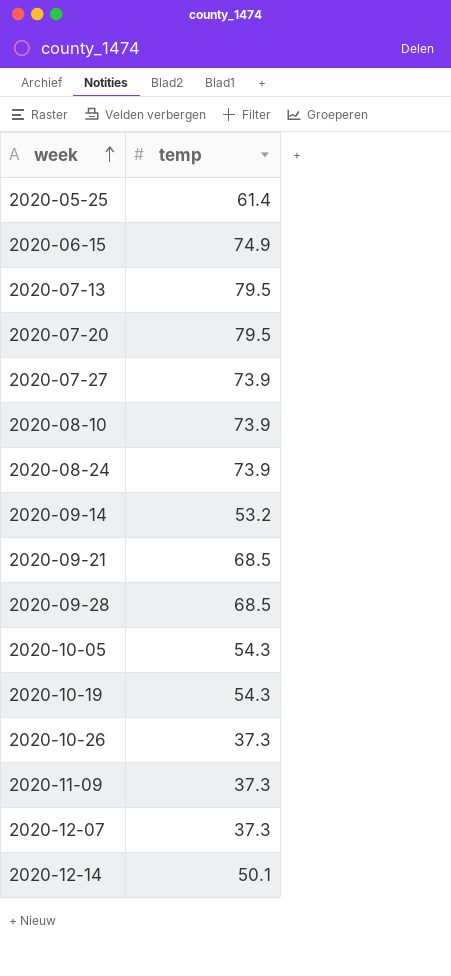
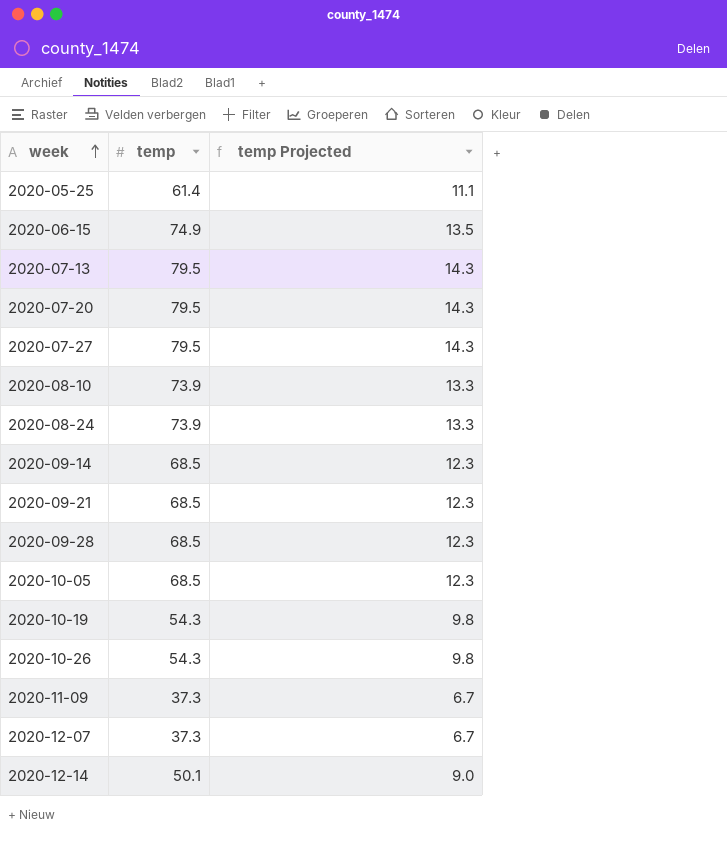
column temp Projected | formula: none -> [temp] * 0.18
2020-07-27 | temp: 73.9 -> 79.5
2020-09-14 | temp: 53.2 -> 68.5
2020-10-05 | temp: 54.3 -> 68.5
2020-10-26 | temp: 37.3 -> 54.3

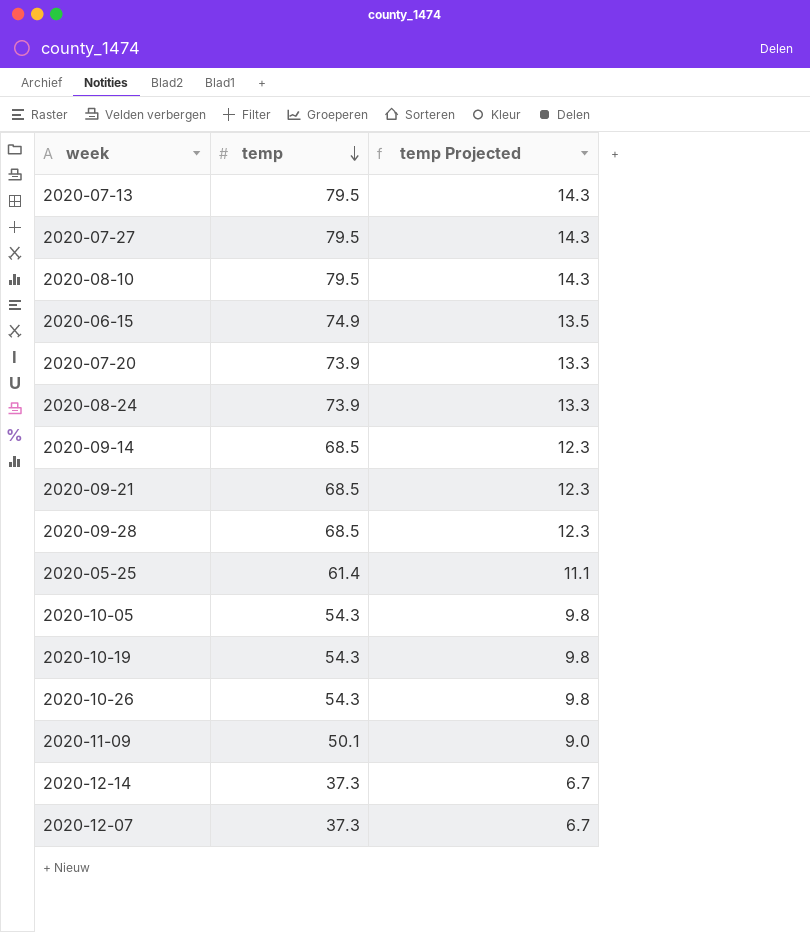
row order: week ascending -> temp descending
2020-08-10 | temp: 73.9 -> 79.5
2020-08-10 | temp Projected: 13.3 -> 14.3
2020-07-20 | temp: 79.5 -> 73.9
2020-07-20 | temp Projected: 14.3 -> 13.3
2020-10-05 | temp: 68.5 -> 54.3
2020-10-05 | temp Projected: 12.3 -> 9.8
2020-11-09 | temp: 37.3 -> 50.1
2020-11-09 | temp Projected: 6.7 -> 9.0
2020-12-14 | temp: 50.1 -> 37.3
2020-12-14 | temp Projected: 9.0 -> 6.7

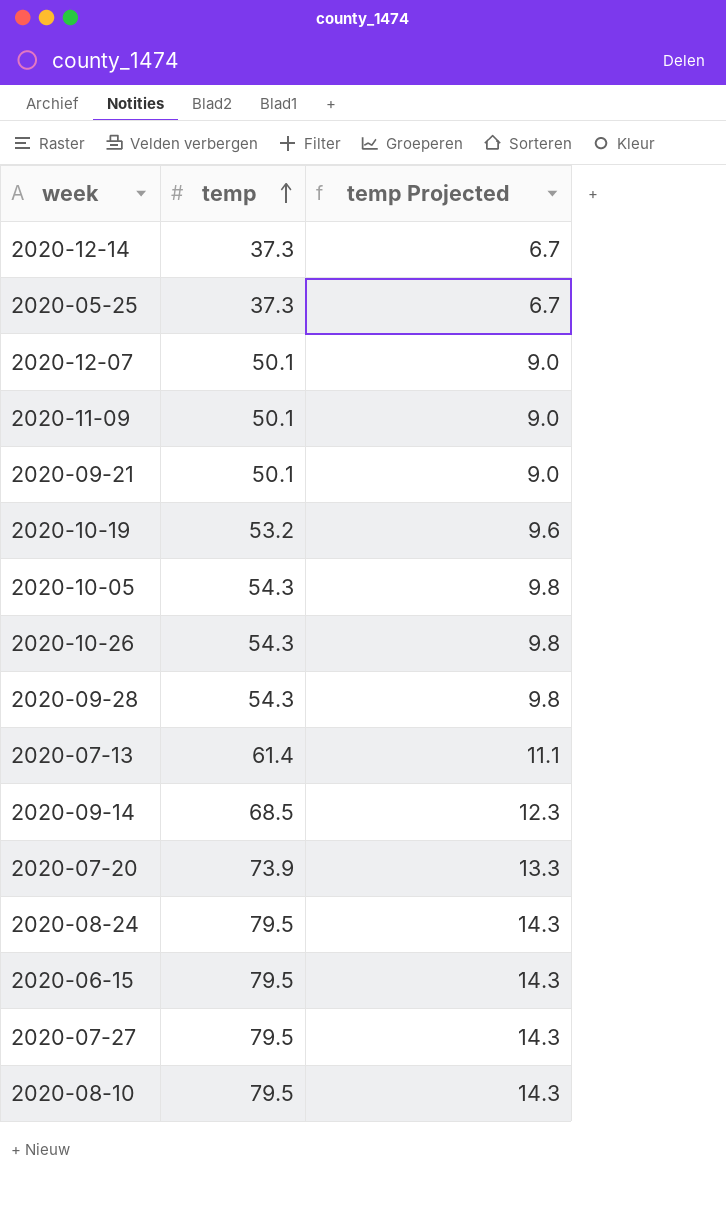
row order: temp descending -> temp ascending
2020-05-25 | temp: 61.4 -> 37.3
2020-05-25 | temp Projected: 11.1 -> 6.7
2020-12-07 | temp: 37.3 -> 50.1
2020-12-07 | temp Projected: 6.7 -> 9.0
2020-09-21 | temp: 68.5 -> 50.1
2020-09-21 | temp Projected: 12.3 -> 9.0
2020-10-19 | temp: 54.3 -> 53.2
2020-10-19 | temp Projected: 9.8 -> 9.6
2020-09-28 | temp: 68.5 -> 54.3
2020-09-28 | temp Projected: 12.3 -> 9.8
2020-07-13 | temp: 79.5 -> 61.4
2020-07-13 | temp Projected: 14.3 -> 11.1
2020-08-24 | temp: 73.9 -> 79.5
2020-08-24 | temp Projected: 13.3 -> 14.3
2020-06-15 | temp: 74.9 -> 79.5
2020-06-15 | temp Projected: 13.5 -> 14.3

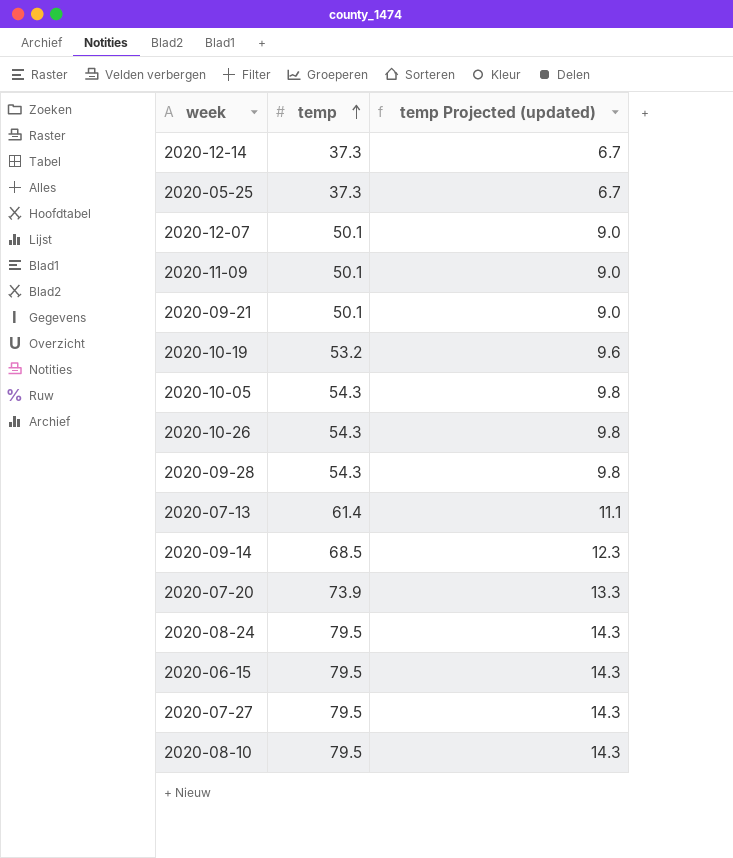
column name: temp Projected -> temp Projected (updated)

